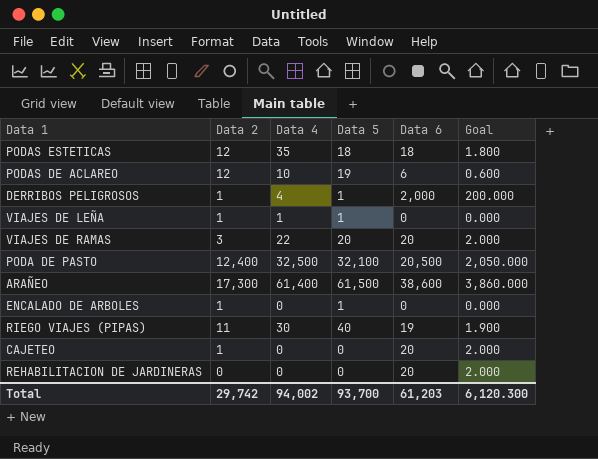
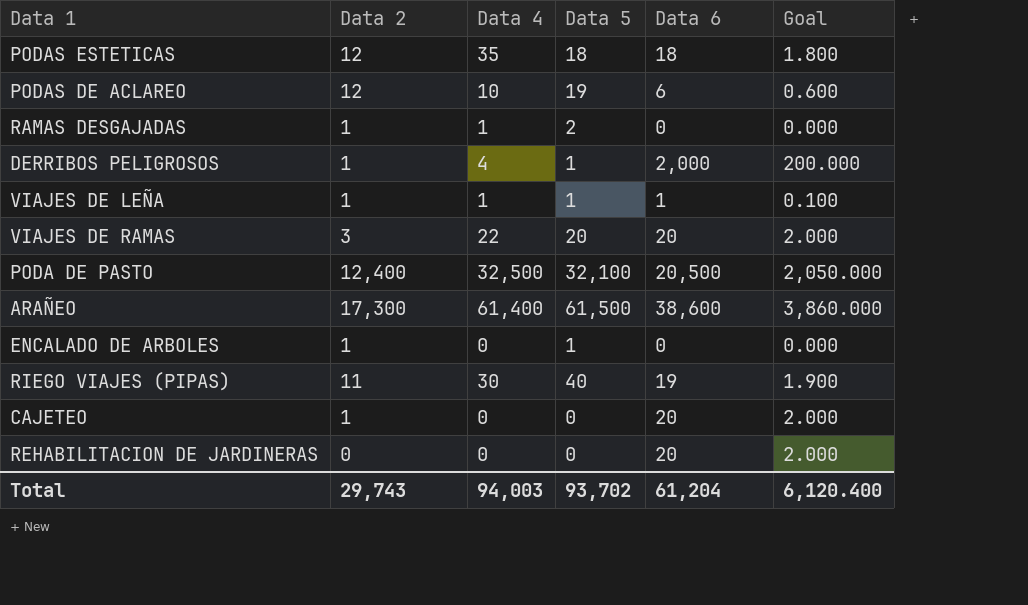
row RAMAS DESGAJADAS: none -> 1 | 1 | 2 | 0 | 0.000
VIAJES DE LEÑA | Data 6: 0 -> 1
VIAJES DE LEÑA | Goal: 0.000 -> 0.100
Total | Data 2: 29,742 -> 29,743
Total | Data 4: 94,002 -> 94,003
Total | Data 5: 93,700 -> 93,702
Total | Data 6: 61,203 -> 61,204
Total | Goal: 6,120.300 -> 6,120.400

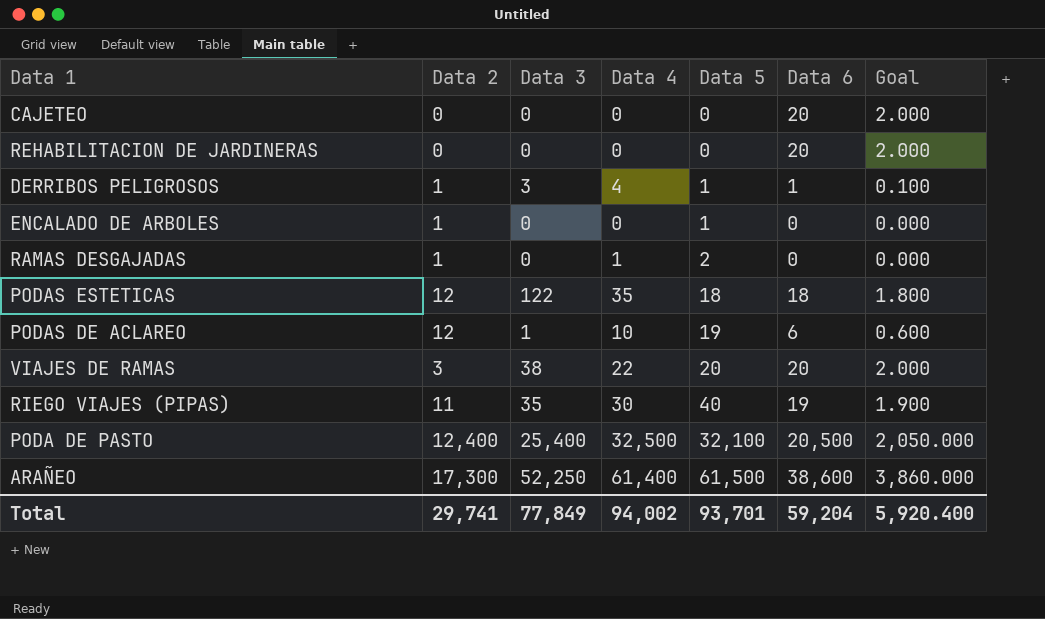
row order: none -> Data 5 ascending
column Data 3 | position: none -> 3
row VIAJES DE LEÑA: 1 | 1 | 1 | 1 | 0.100 -> none
CAJETEO | Data 2: 1 -> 0
DERRIBOS PELIGROSOS | Data 6: 2,000 -> 1
DERRIBOS PELIGROSOS | Goal: 200.000 -> 0.100
Total | Data 2: 29,743 -> 29,741
Total | Data 4: 94,003 -> 94,002
Total | Data 5: 93,702 -> 93,701
Total | Data 6: 61,204 -> 59,204
Total | Goal: 6,120.400 -> 5,920.400

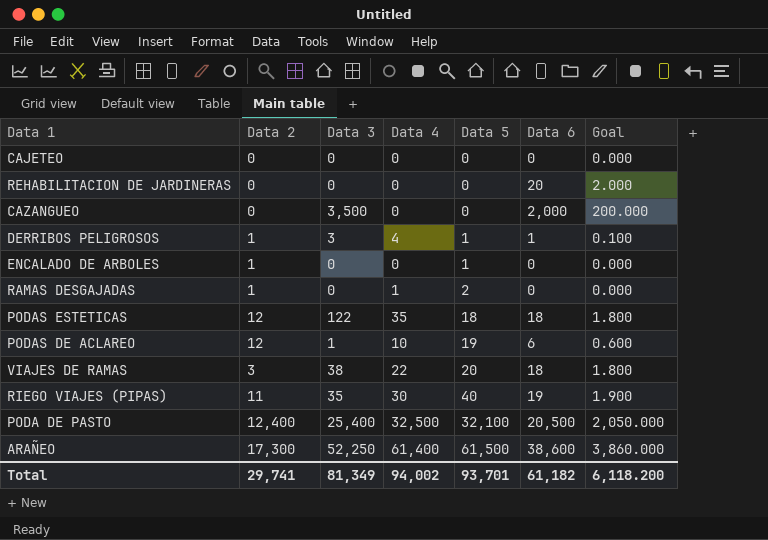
CAJETEO | Data 6: 20 -> 0
CAJETEO | Goal: 2.000 -> 0.000
row CAZANGUEO: none -> 0 | 3,500 | 0 | 0 | 2,000 | 200.000
VIAJES DE RAMAS | Data 6: 20 -> 18
VIAJES DE RAMAS | Goal: 2.000 -> 1.800
Total | Data 3: 77,849 -> 81,349
Total | Data 6: 59,204 -> 61,182
Total | Goal: 5,920.400 -> 6,118.200

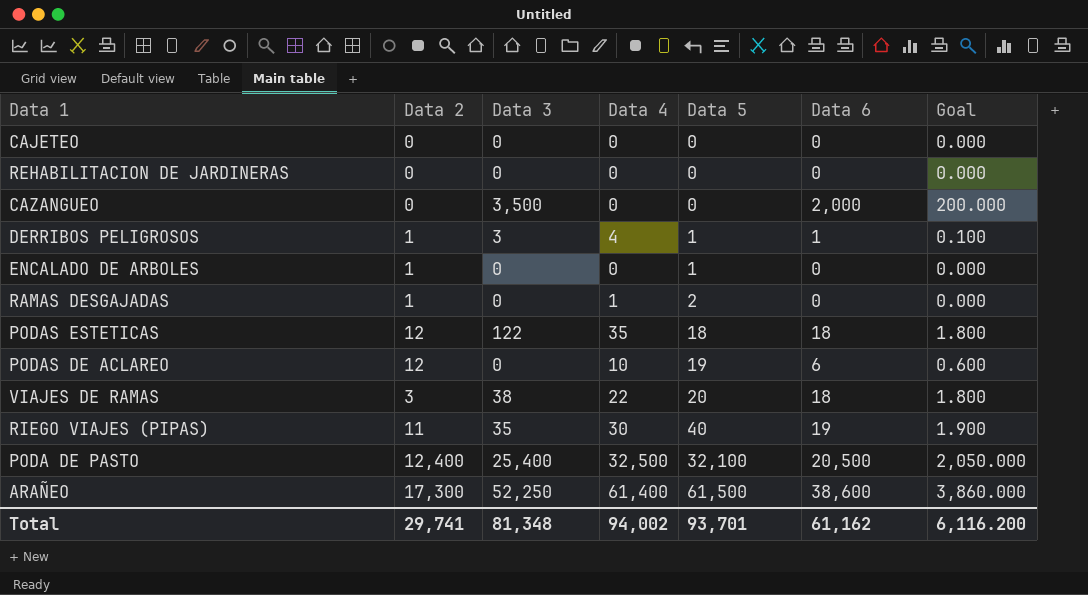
REHABILITACION DE JARDINERAS | Data 6: 20 -> 0
REHABILITACION DE JARDINERAS | Goal: 2.000 -> 0.000
PODAS DE ACLAREO | Data 3: 1 -> 0
Total | Data 3: 81,349 -> 81,348
Total | Data 6: 61,182 -> 61,162
Total | Goal: 6,118.200 -> 6,116.200

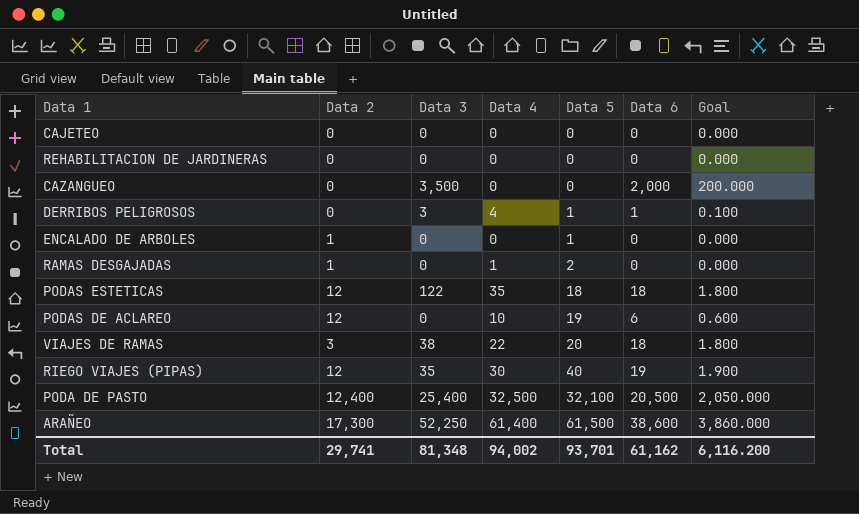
DERRIBOS PELIGROSOS | Data 2: 1 -> 0
RIEGO VIAJES (PIPAS) | Data 2: 11 -> 12

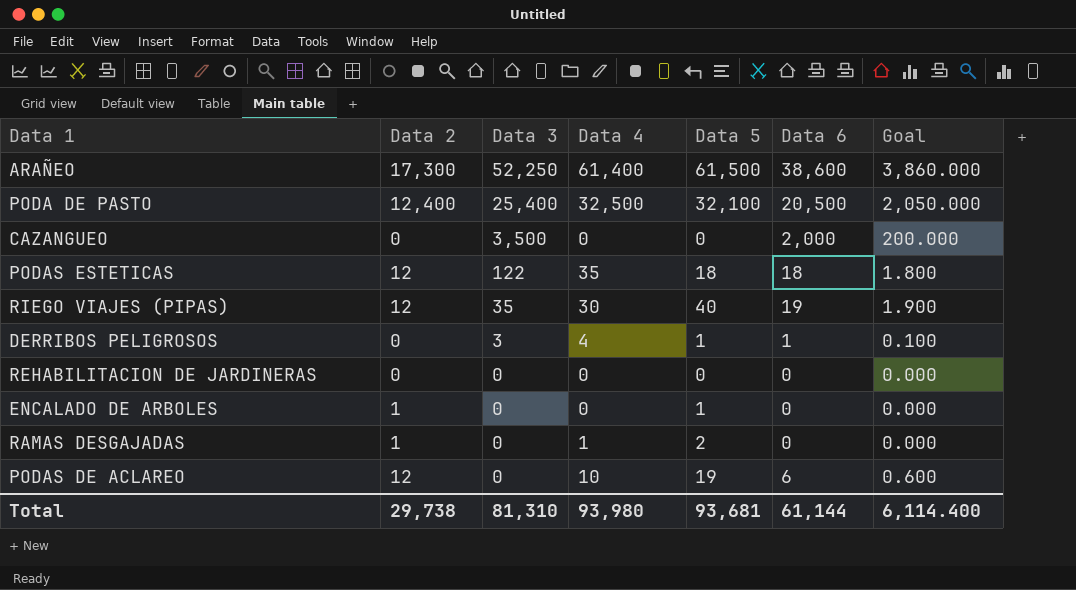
row order: Data 5 ascending -> Data 3 descending
row CAJETEO: 0 | 0 | 0 | 0 | 0 | 0.000 -> none
row VIAJES DE RAMAS: 3 | 38 | 22 | 20 | 18 | 1.800 -> none
Total | Data 2: 29,741 -> 29,738
Total | Data 3: 81,348 -> 81,310
Total | Data 4: 94,002 -> 93,980
Total | Data 5: 93,701 -> 93,681
Total | Data 6: 61,162 -> 61,144
Total | Goal: 6,116.200 -> 6,114.400

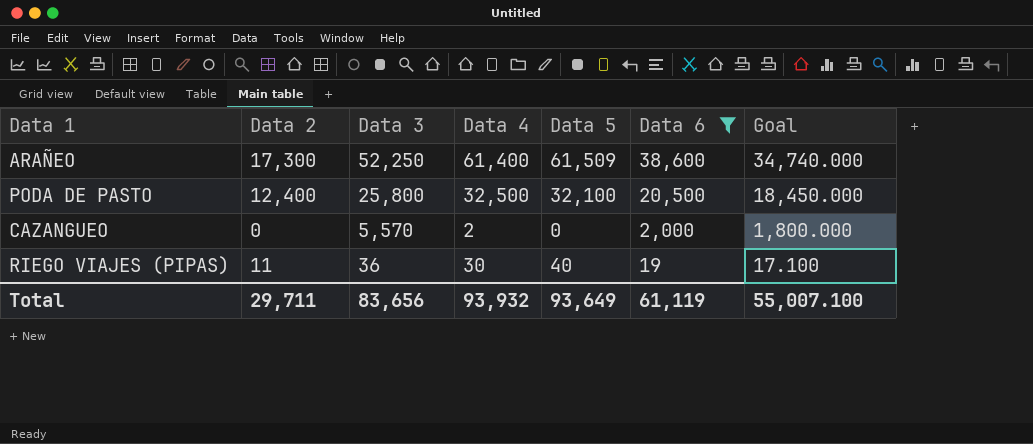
filter: none -> Data 6 >= 19
column Goal | formula: [Data 6] * 0.1 -> [Data 6] * 0.9
ARAÑEO | Data 5: 61,500 -> 61,509
PODA DE PASTO | Data 3: 25,400 -> 25,800
CAZANGUEO | Data 3: 3,500 -> 5,570
CAZANGUEO | Data 4: 0 -> 2
RIEGO VIAJES (PIPAS) | Data 2: 12 -> 11
RIEGO VIAJES (PIPAS) | Data 3: 35 -> 36
Total | Data 2: 29,738 -> 29,711
Total | Data 3: 81,310 -> 83,656
Total | Data 4: 93,980 -> 93,932
Total | Data 5: 93,681 -> 93,649
Total | Data 6: 61,144 -> 61,119
Total | Goal: 6,114.400 -> 55,007.100

